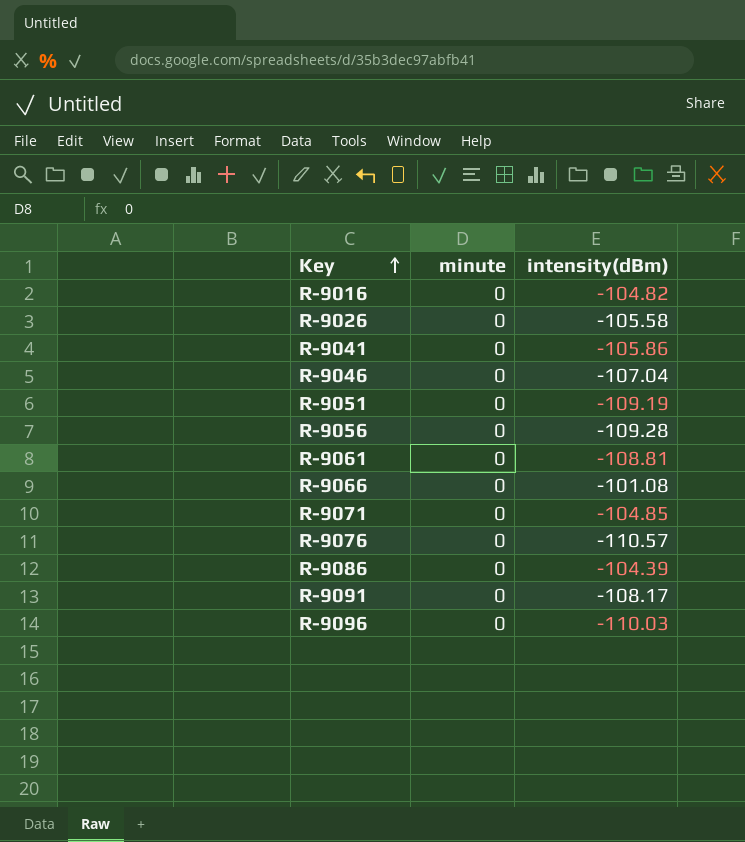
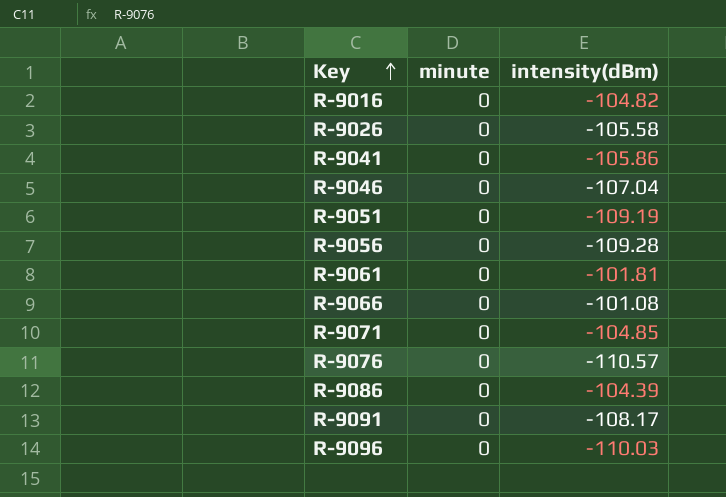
R-9061 | intensity(dBm): -108.81 -> -101.81

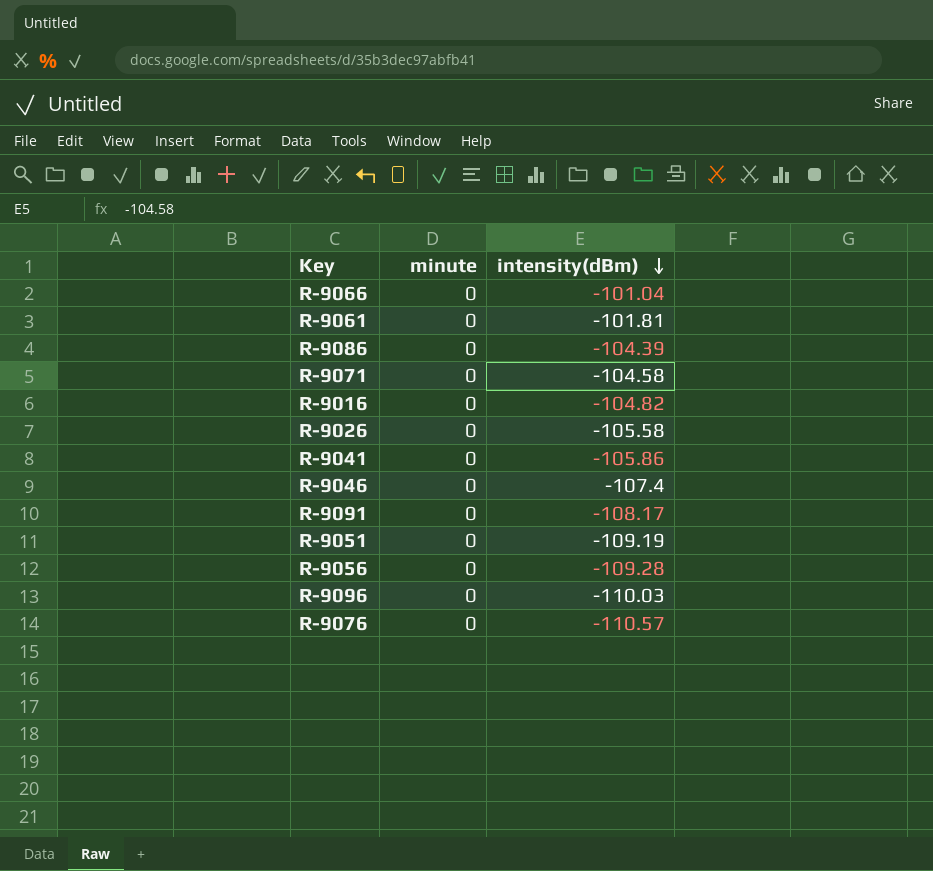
row order: Key ascending -> intensity(dBm) descending
R-9066 | intensity(dBm): -101.08 -> -101.04
R-9071 | intensity(dBm): -104.85 -> -104.58
R-9046 | intensity(dBm): -107.04 -> -107.4

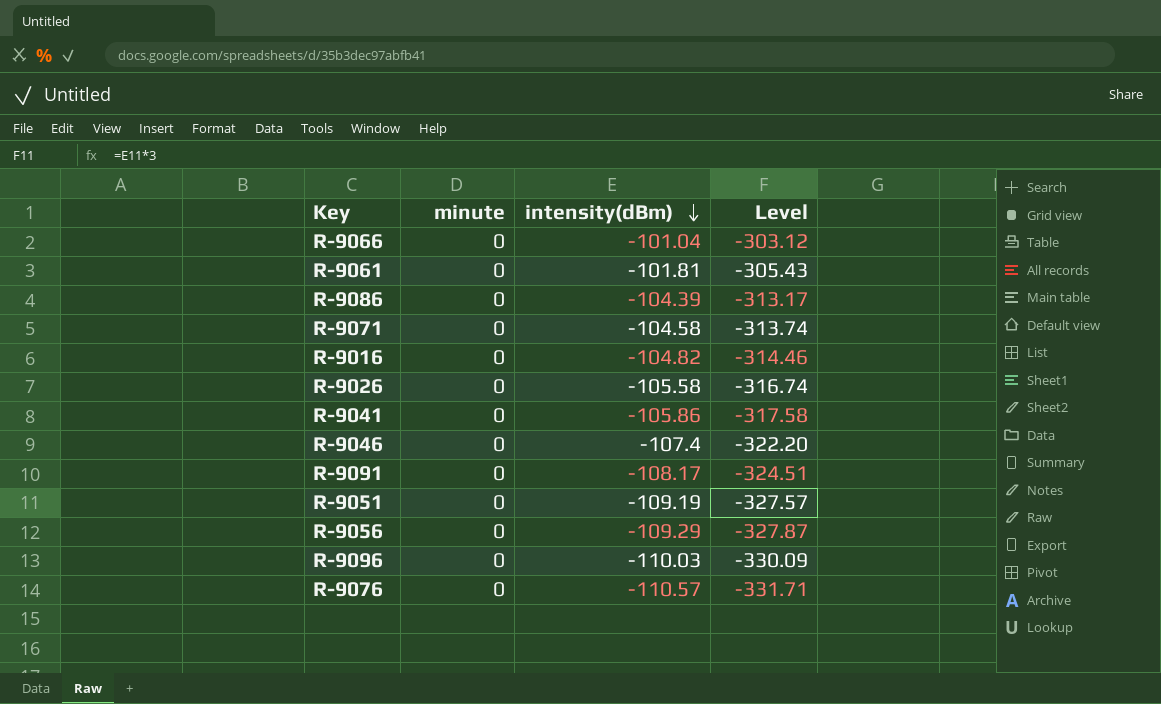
column Level | formula: none -> [intensity(dBm)] * 3
R-9056 | intensity(dBm): -109.28 -> -109.29

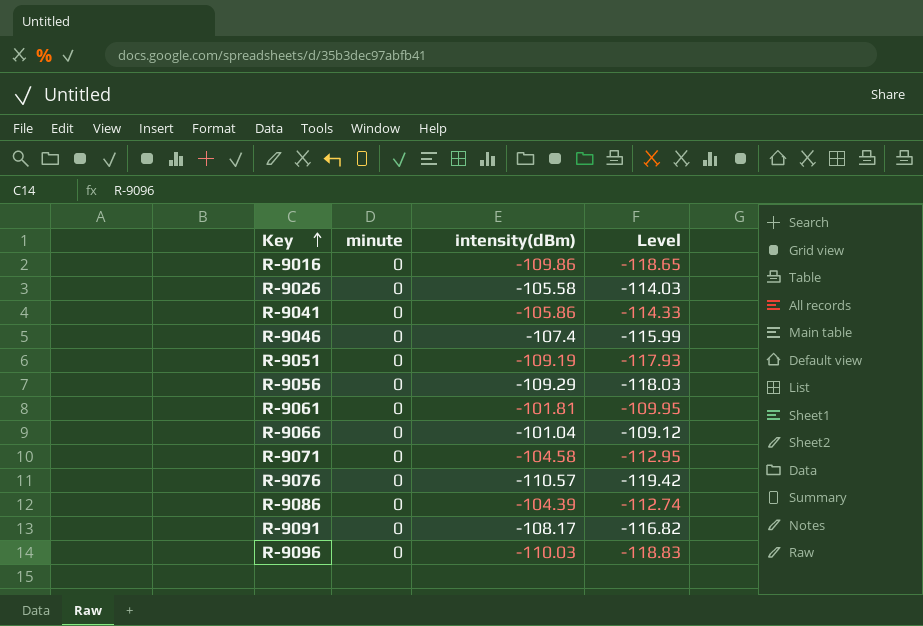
row order: intensity(dBm) descending -> Key ascending
column Level | formula: [intensity(dBm)] * 3 -> [intensity(dBm)] * 1.08
R-9016 | intensity(dBm): -104.82 -> -109.86

